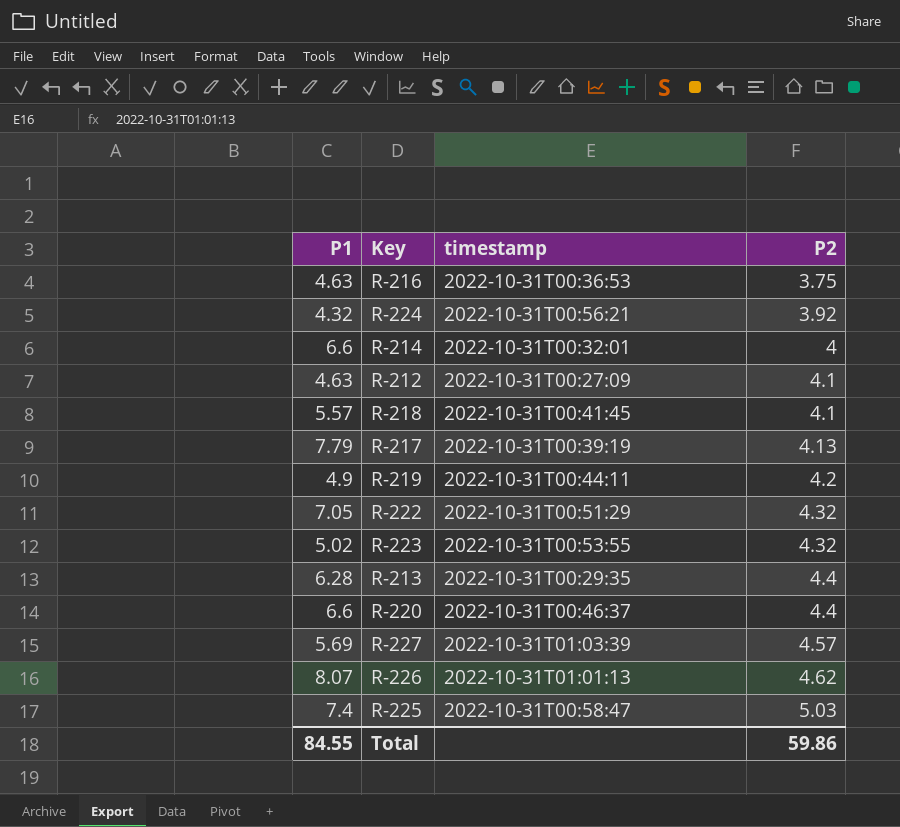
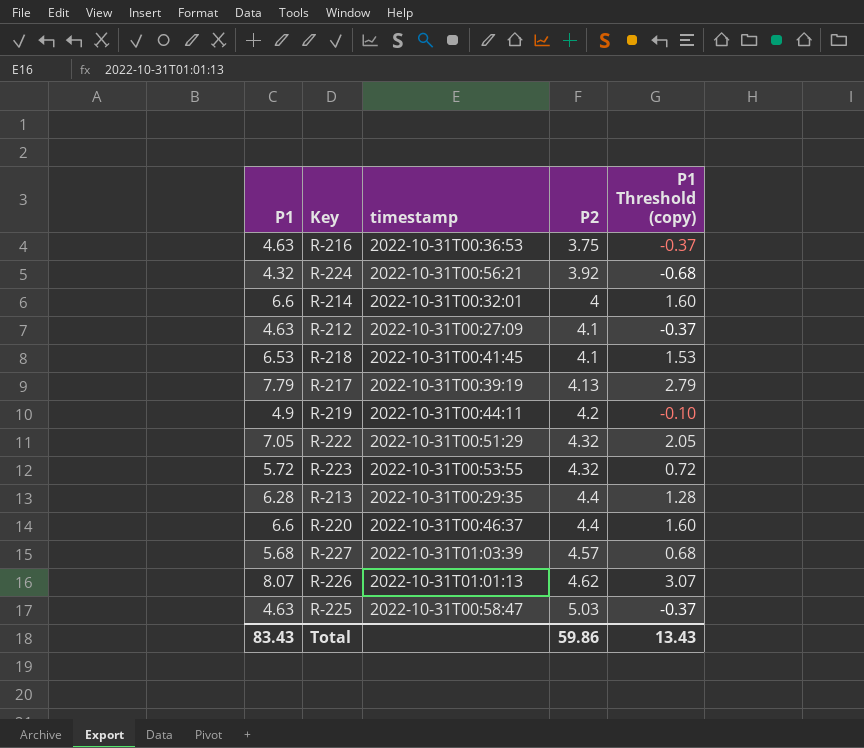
column P1 Threshold (copy) | formula: none -> [P1] - 5
R-218 | P1: 5.57 -> 6.53
R-223 | P1: 5.02 -> 5.72
R-227 | P1: 5.69 -> 5.68
R-225 | P1: 7.4 -> 4.63
Total | P1: 84.55 -> 83.43

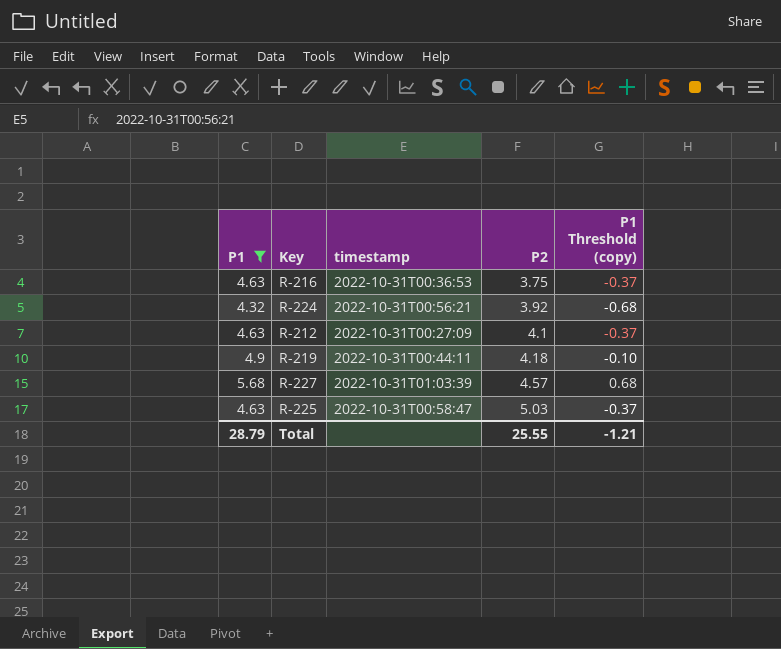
filter: none -> P1 <= 5.68
R-219 | P2: 4.2 -> 4.18
Total | P1: 83.43 -> 28.79
Total | P2: 59.86 -> 25.55
Total | P1 Threshold (copy): 13.43 -> -1.21

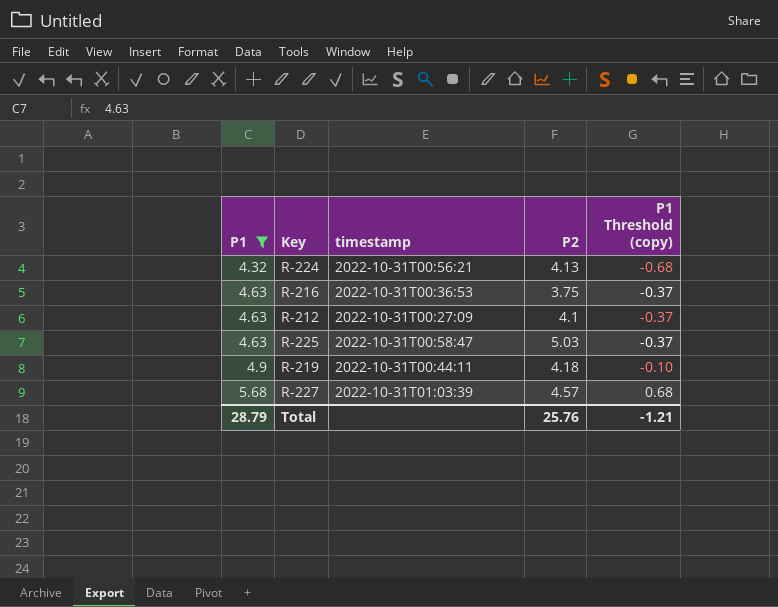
row order: P2 ascending -> P1 ascending
R-224 | P2: 3.92 -> 4.13
Total | P2: 25.55 -> 25.76

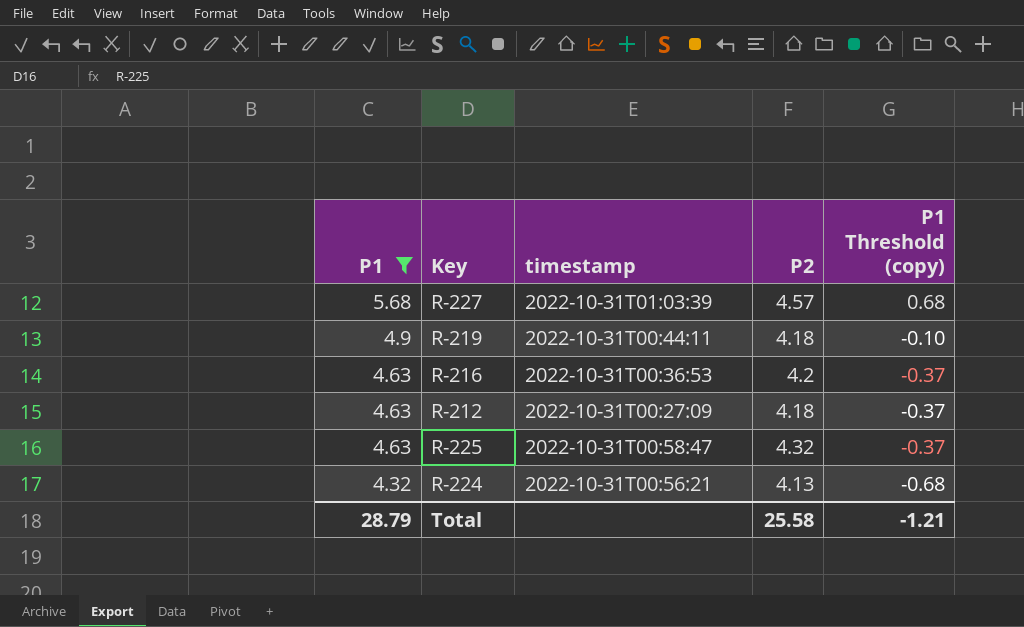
row order: P1 ascending -> P1 descending
R-216 | P2: 3.75 -> 4.2
R-212 | P2: 4.1 -> 4.18
R-225 | P2: 5.03 -> 4.32
Total | P2: 25.76 -> 25.58

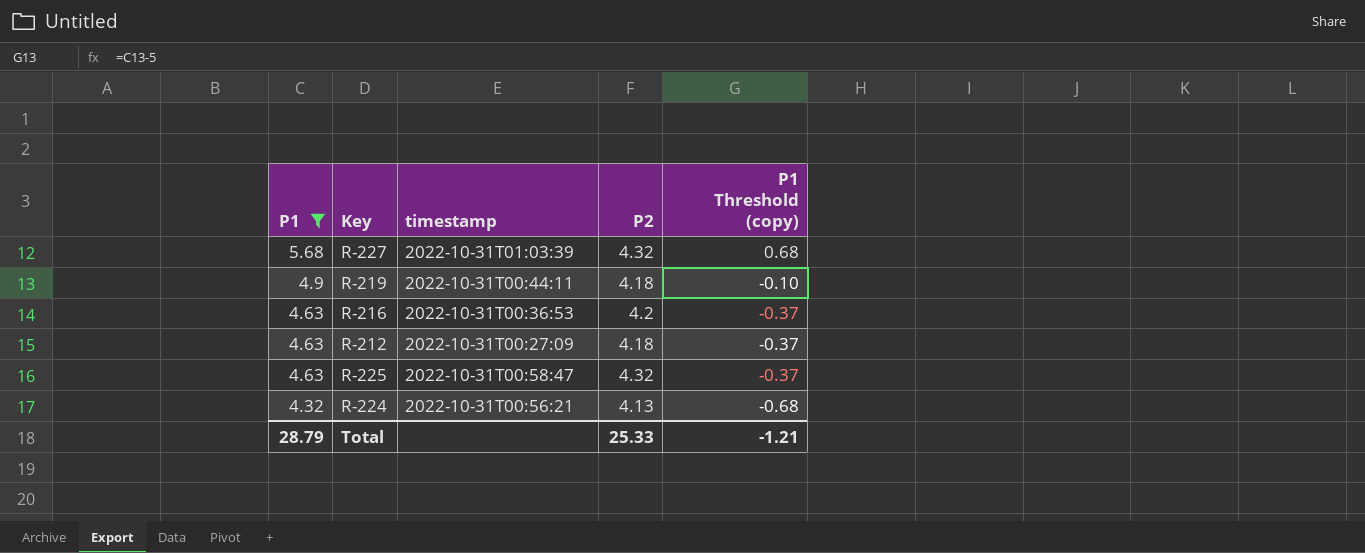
R-227 | P2: 4.57 -> 4.32
Total | P2: 25.58 -> 25.33

